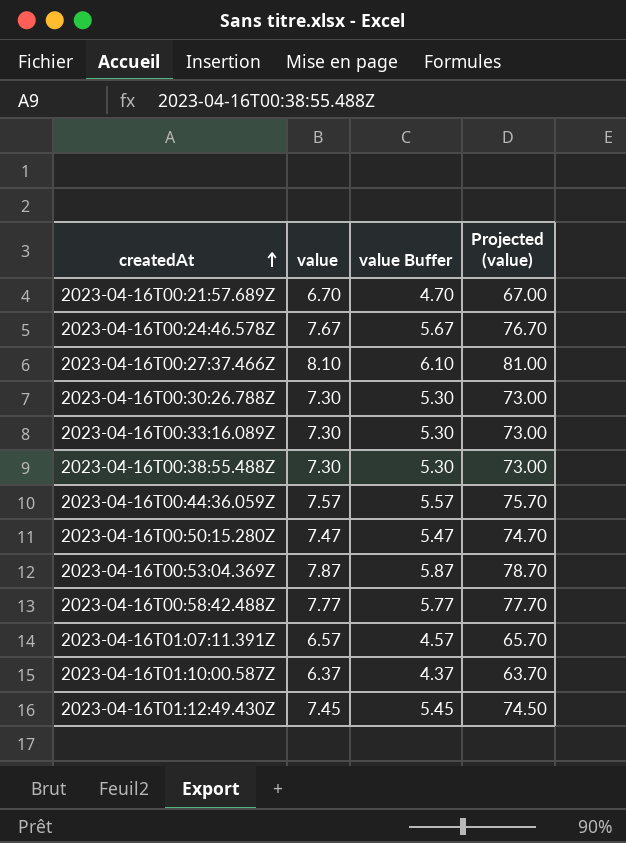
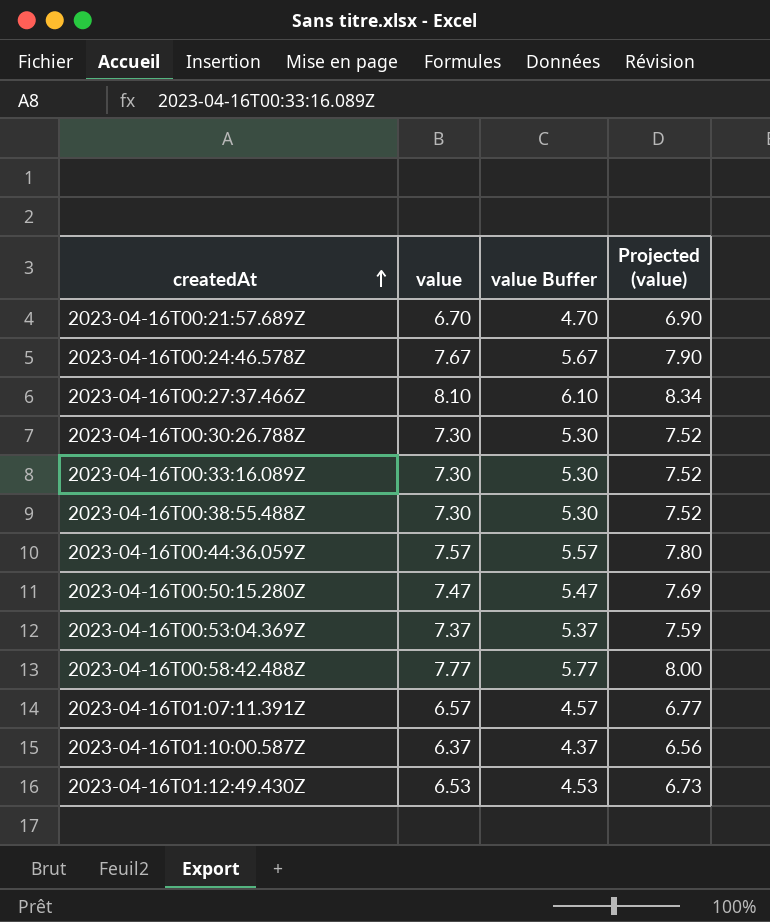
column Projected (value) | formula: [value] * 10 -> [value] * 1.03
2023-04-16T00:53:04.369Z | value: 7.87 -> 7.37
2023-04-16T00:53:04.369Z | value Buffer: 5.87 -> 5.37
2023-04-16T01:12:49.430Z | value: 7.45 -> 6.53
2023-04-16T01:12:49.430Z | value Buffer: 5.45 -> 4.53

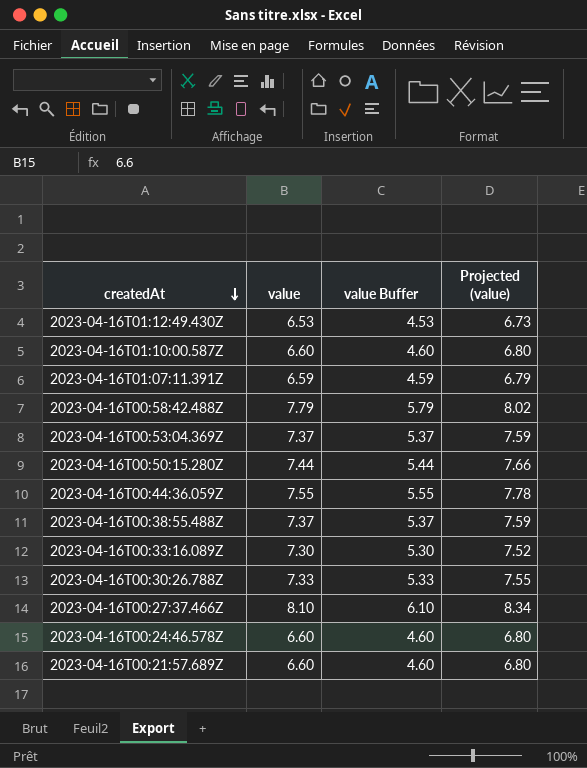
row order: createdAt ascending -> createdAt descending
2023-04-16T01:10:00.587Z | value: 6.37 -> 6.60
2023-04-16T01:10:00.587Z | value Buffer: 4.37 -> 4.60
2023-04-16T01:10:00.587Z | Projected (value): 6.56 -> 6.80
2023-04-16T01:07:11.391Z | value: 6.57 -> 6.59
2023-04-16T01:07:11.391Z | value Buffer: 4.57 -> 4.59
2023-04-16T01:07:11.391Z | Projected (value): 6.77 -> 6.79
2023-04-16T00:58:42.488Z | value: 7.77 -> 7.79
2023-04-16T00:58:42.488Z | value Buffer: 5.77 -> 5.79
2023-04-16T00:58:42.488Z | Projected (value): 8.00 -> 8.02
2023-04-16T00:50:15.280Z | value: 7.47 -> 7.44
2023-04-16T00:50:15.280Z | value Buffer: 5.47 -> 5.44
2023-04-16T00:50:15.280Z | Projected (value): 7.69 -> 7.66
2023-04-16T00:44:36.059Z | value: 7.57 -> 7.55
2023-04-16T00:44:36.059Z | value Buffer: 5.57 -> 5.55
2023-04-16T00:44:36.059Z | Projected (value): 7.80 -> 7.78
2023-04-16T00:38:55.488Z | value: 7.30 -> 7.37
2023-04-16T00:38:55.488Z | value Buffer: 5.30 -> 5.37
2023-04-16T00:38:55.488Z | Projected (value): 7.52 -> 7.59
2023-04-16T00:30:26.788Z | value: 7.30 -> 7.33
2023-04-16T00:30:26.788Z | value Buffer: 5.30 -> 5.33
2023-04-16T00:30:26.788Z | Projected (value): 7.52 -> 7.55
2023-04-16T00:24:46.578Z | value: 7.67 -> 6.60
2023-04-16T00:24:46.578Z | value Buffer: 5.67 -> 4.60
2023-04-16T00:24:46.578Z | Projected (value): 7.90 -> 6.80
2023-04-16T00:21:57.689Z | value: 6.70 -> 6.60
2023-04-16T00:21:57.689Z | value Buffer: 4.70 -> 4.60
2023-04-16T00:21:57.689Z | Projected (value): 6.90 -> 6.80

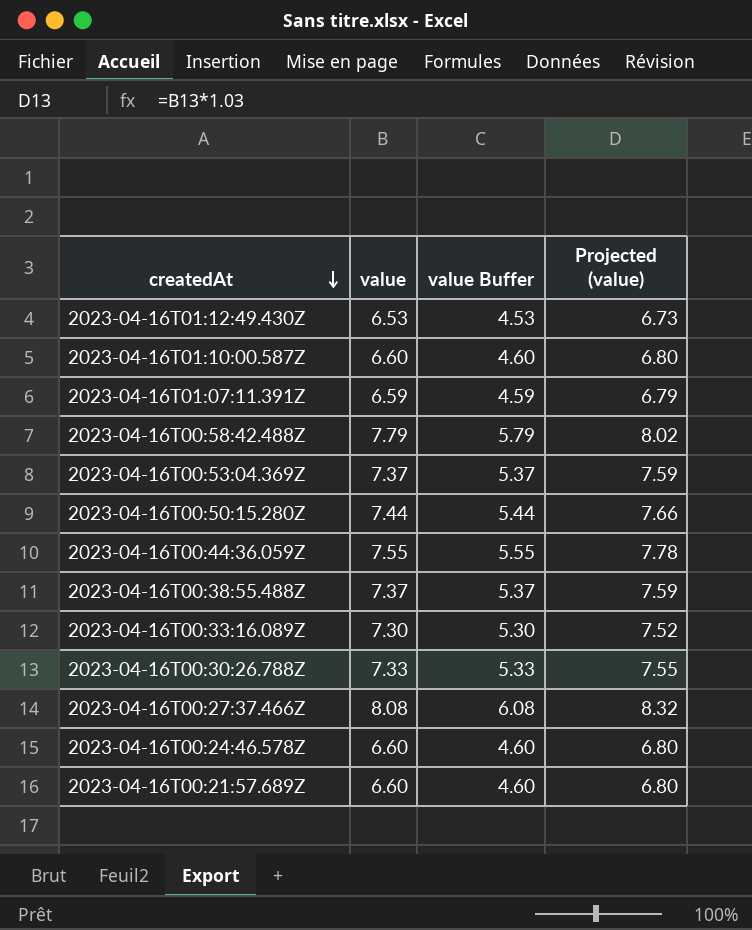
2023-04-16T00:27:37.466Z | value: 8.10 -> 8.08
2023-04-16T00:27:37.466Z | value Buffer: 6.10 -> 6.08
2023-04-16T00:27:37.466Z | Projected (value): 8.34 -> 8.32

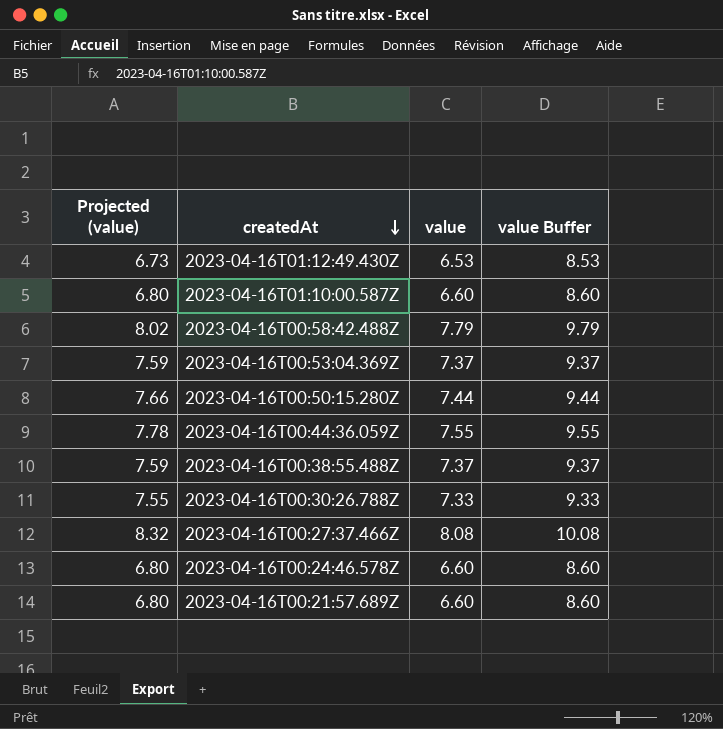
column Projected (value) | position: 4 -> 1
column value Buffer | formula: [value] - 2 -> [value] + 2
row 2023-04-16T01:07:11.391Z: 6.59 | 4.59 | 6.79 -> none
row 2023-04-16T00:33:16.089Z: 7.30 | 5.30 | 7.52 -> none

